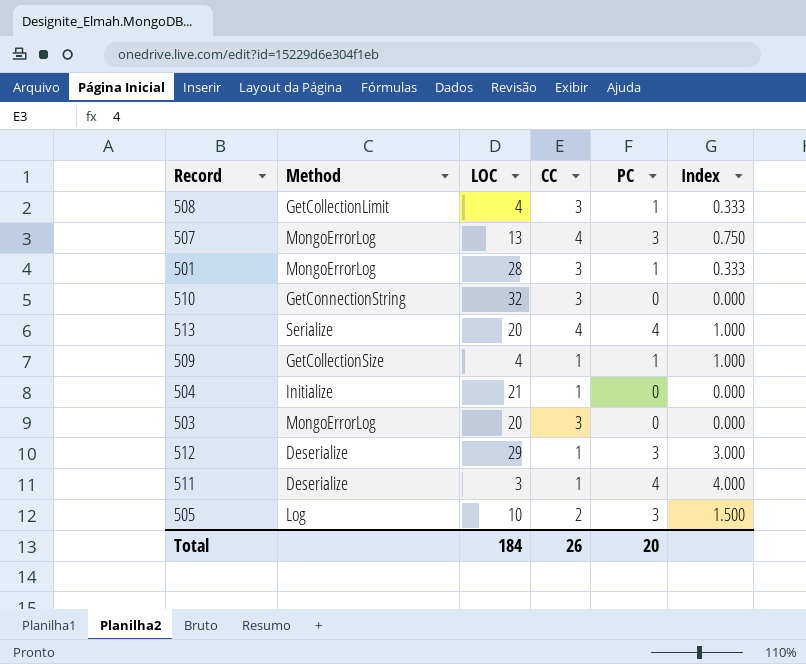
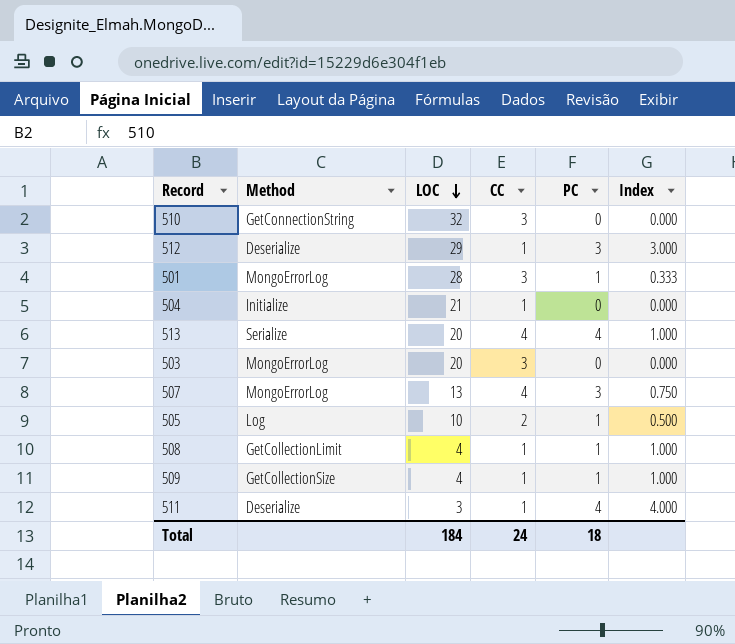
row order: none -> LOC descending
505 | PC: 3 -> 1
505 | Index: 1.500 -> 0.500
508 | CC: 3 -> 1
508 | Index: 0.333 -> 1.000
Total | CC: 26 -> 24
Total | PC: 20 -> 18

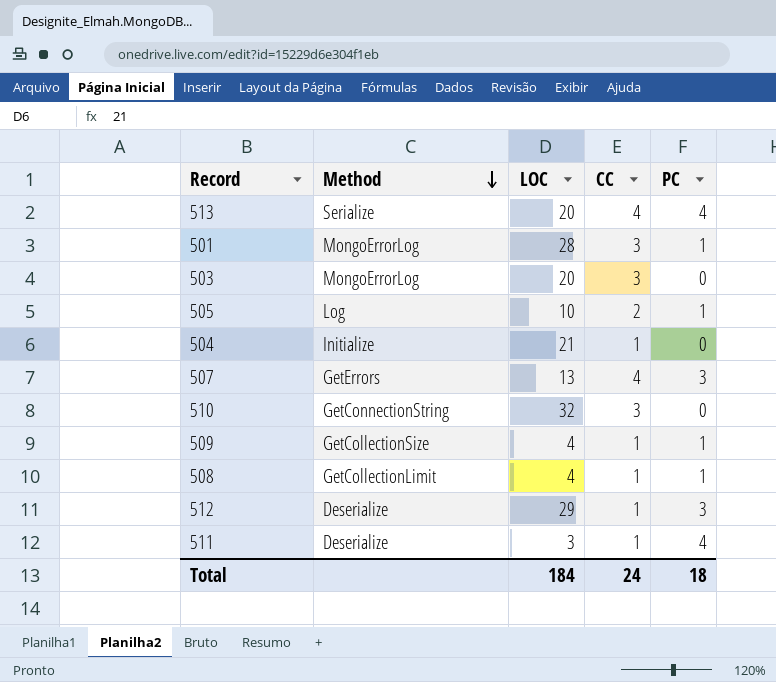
row order: LOC descending -> Method descending
column Index | formula: [PC] / [CC] -> none
507 | Method: MongoErrorLog -> GetErrors

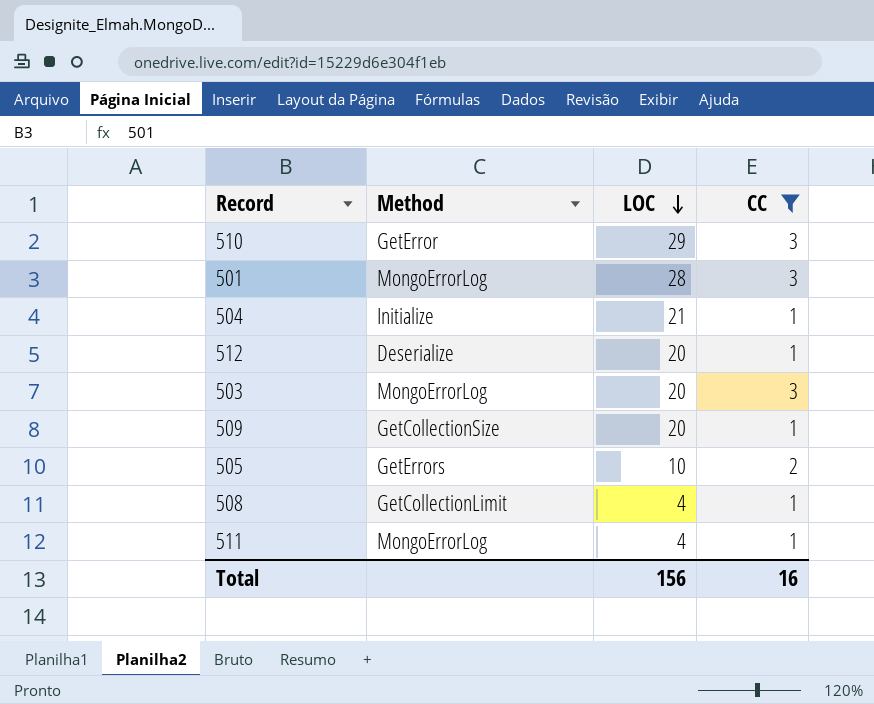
filter: none -> CC != 4
row order: Method descending -> LOC descending
column PC | position: 5 -> none
510 | Method: GetConnectionString -> GetError
510 | LOC: 32 -> 29
512 | LOC: 29 -> 20
509 | LOC: 4 -> 20
505 | Method: Log -> GetErrors
511 | Method: Deserialize -> MongoErrorLog
511 | LOC: 3 -> 4
Total | LOC: 184 -> 156
Total | CC: 24 -> 16

